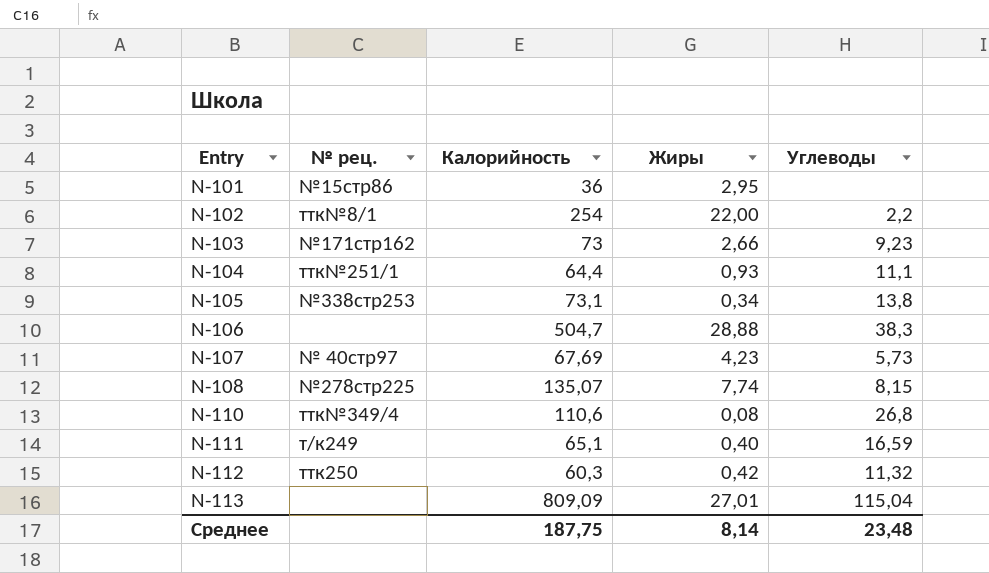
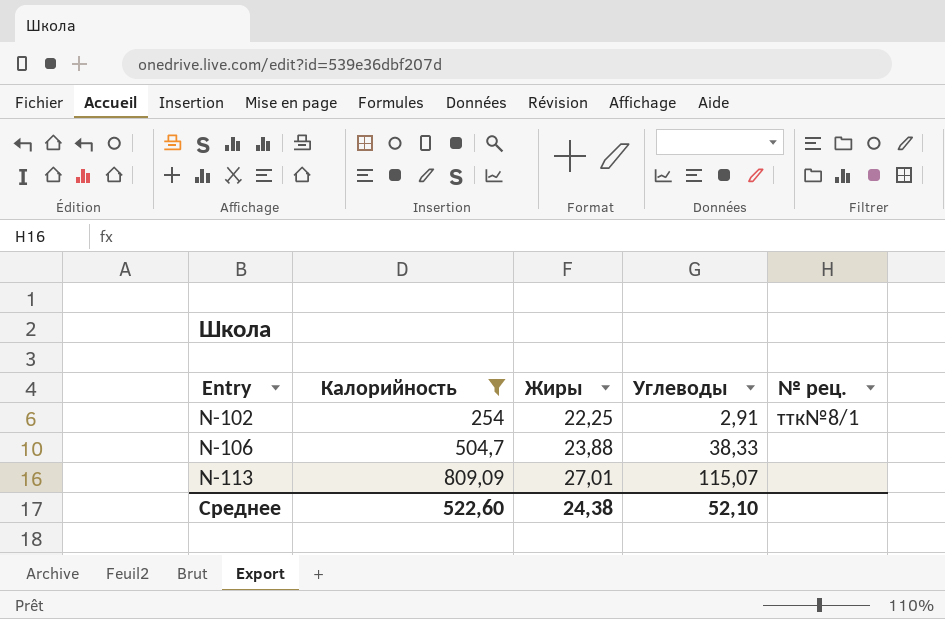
filter: none -> Калорийность >= 254
column № рец. | position: 2 -> 5
N-102 | Жиры: 22,00 -> 22,25
N-102 | Углеводы: 2,2 -> 2,91
N-106 | Жиры: 28,88 -> 23,88
N-106 | Углеводы: 38,3 -> 38,33
N-113 | Углеводы: 115,04 -> 115,07
Среднее | Калорийность: 187,75 -> 522,60
Среднее | Жиры: 8,14 -> 24,38
Среднее | Углеводы: 23,48 -> 52,10

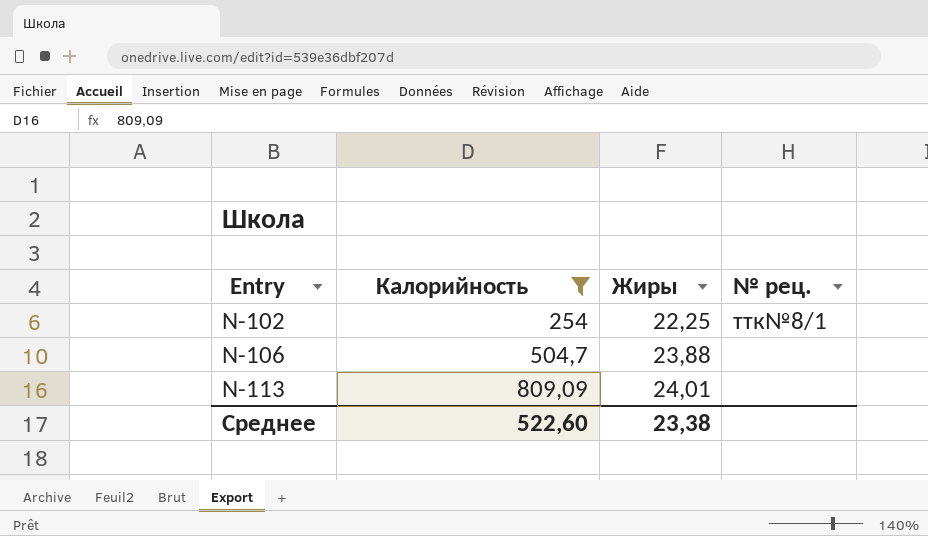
column Углеводы | position: 4 -> none
N-113 | Жиры: 27,01 -> 24,01
Среднее | Жиры: 24,38 -> 23,38

